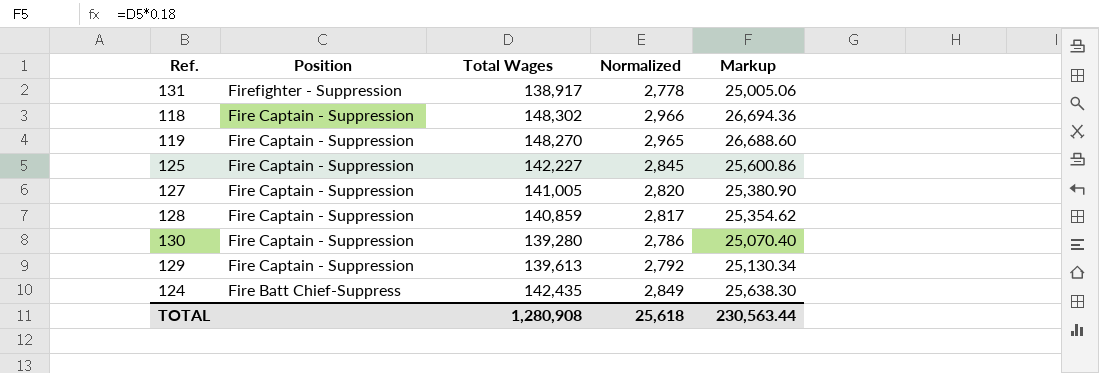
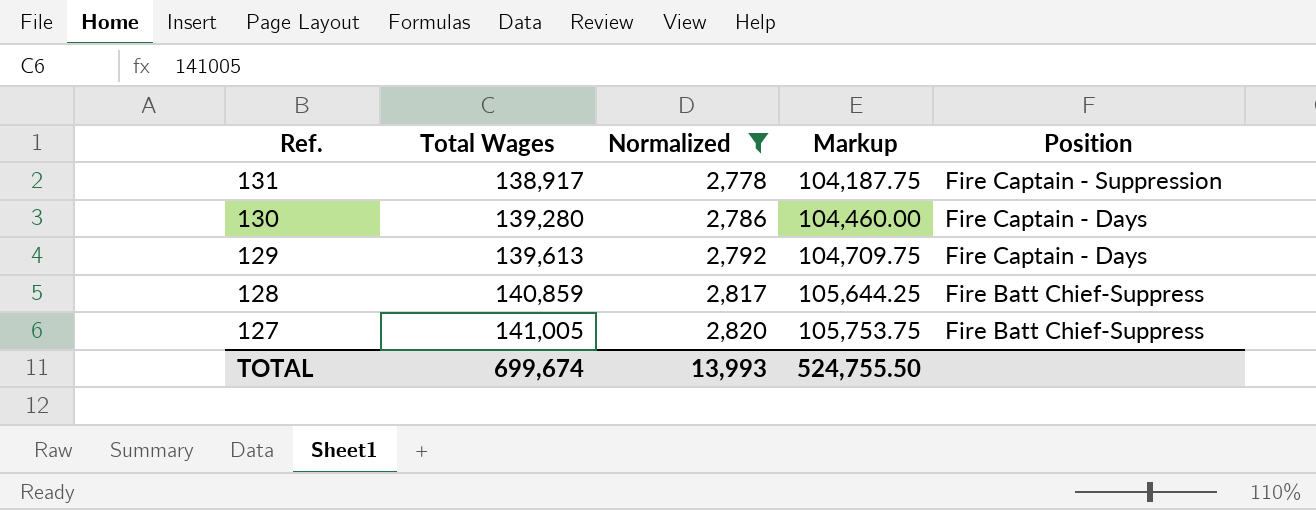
filter: none -> Normalized <= 2,820
row order: Position descending -> Ref. descending
column Markup | formula: [Total Wages] * 0.18 -> [Total Wages] * 0.75
column Position | position: 2 -> 5
131 | Position: Firefighter - Suppression -> Fire Captain - Suppression
130 | Position: Fire Captain - Suppression -> Fire Captain - Days
129 | Position: Fire Captain - Suppression -> Fire Captain - Days
128 | Position: Fire Captain - Suppression -> Fire Batt Chief-Suppress
127 | Position: Fire Captain - Suppression -> Fire Batt Chief-Suppress
TOTAL | Total Wages: 1,280,908 -> 699,674
TOTAL | Normalized: 25,618 -> 13,993
TOTAL | Markup: 230,563.44 -> 524,755.50

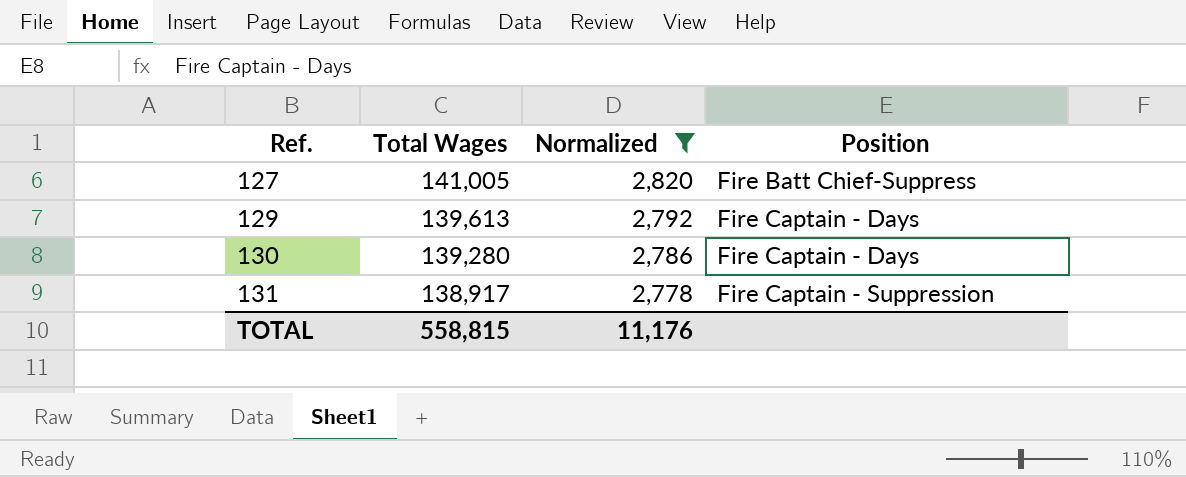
row order: Ref. descending -> Ref. ascending
column Markup | formula: [Total Wages] * 0.75 -> none
row 128: 140,859 | 2,817 | 105,644.25 | Fire Batt Chief-Suppress -> none
TOTAL | Total Wages: 699,674 -> 558,815
TOTAL | Normalized: 13,993 -> 11,176

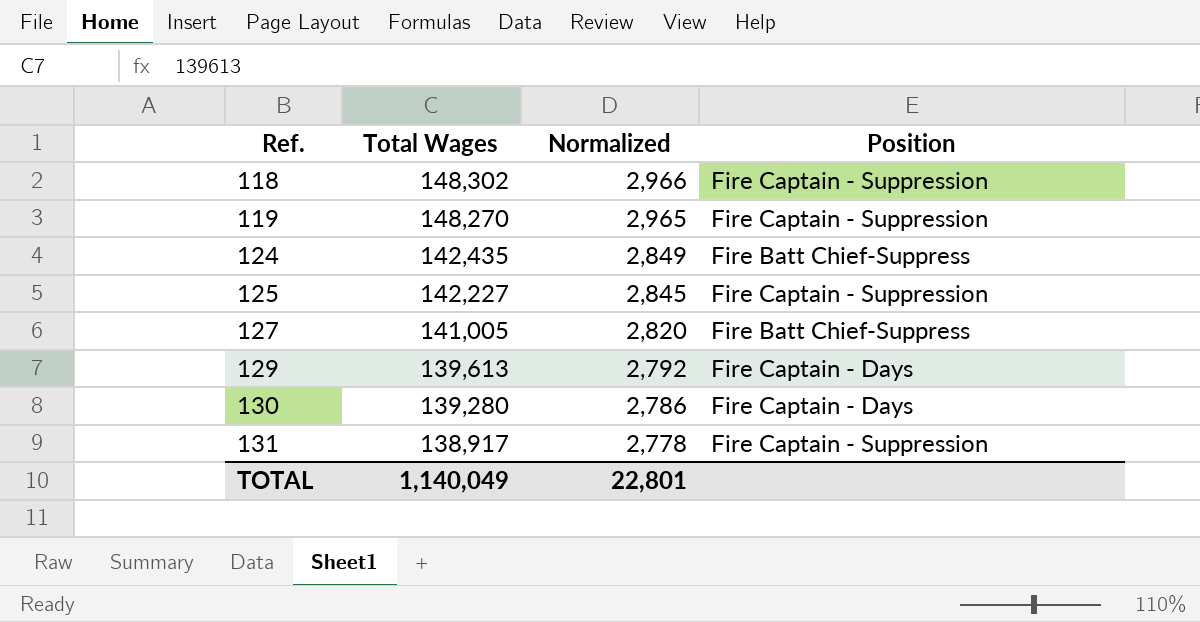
filter: Normalized <= 2,820 -> none
TOTAL | Total Wages: 558,815 -> 1,140,049
TOTAL | Normalized: 11,176 -> 22,801

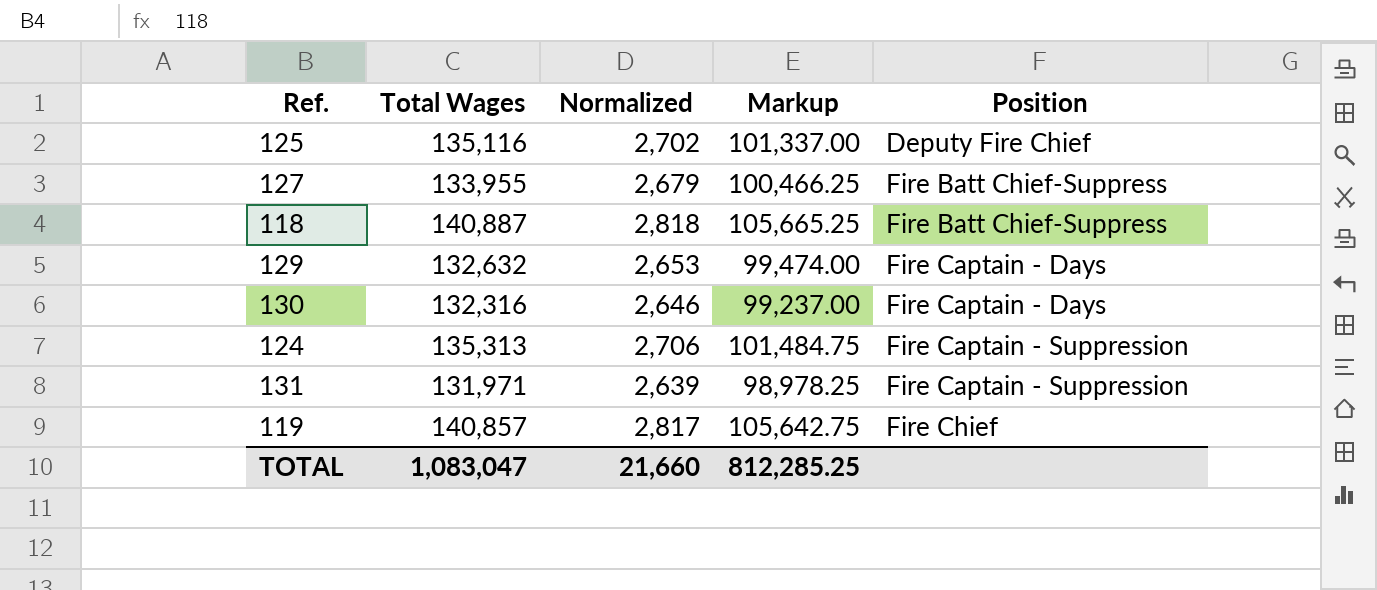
row order: Ref. ascending -> Position ascending
column Markup | formula: none -> [Total Wages] * 0.75
125 | Total Wages: 142,227 -> 135,116
125 | Normalized: 2,845 -> 2,702
125 | Position: Fire Captain - Suppression -> Deputy Fire Chief
127 | Total Wages: 141,005 -> 133,955
127 | Normalized: 2,820 -> 2,679
118 | Total Wages: 148,302 -> 140,887
118 | Normalized: 2,966 -> 2,818
118 | Position: Fire Captain - Suppression -> Fire Batt Chief-Suppress
129 | Total Wages: 139,613 -> 132,632
129 | Normalized: 2,792 -> 2,653
130 | Total Wages: 139,280 -> 132,316
130 | Normalized: 2,786 -> 2,646
124 | Total Wages: 142,435 -> 135,313
124 | Normalized: 2,849 -> 2,706
124 | Position: Fire Batt Chief-Suppress -> Fire Captain - Suppression
131 | Total Wages: 138,917 -> 131,971
131 | Normalized: 2,778 -> 2,639
119 | Total Wages: 148,270 -> 140,857
119 | Normalized: 2,965 -> 2,817
119 | Position: Fire Captain - Suppression -> Fire Chief
TOTAL | Total Wages: 1,140,049 -> 1,083,047
TOTAL | Normalized: 22,801 -> 21,660

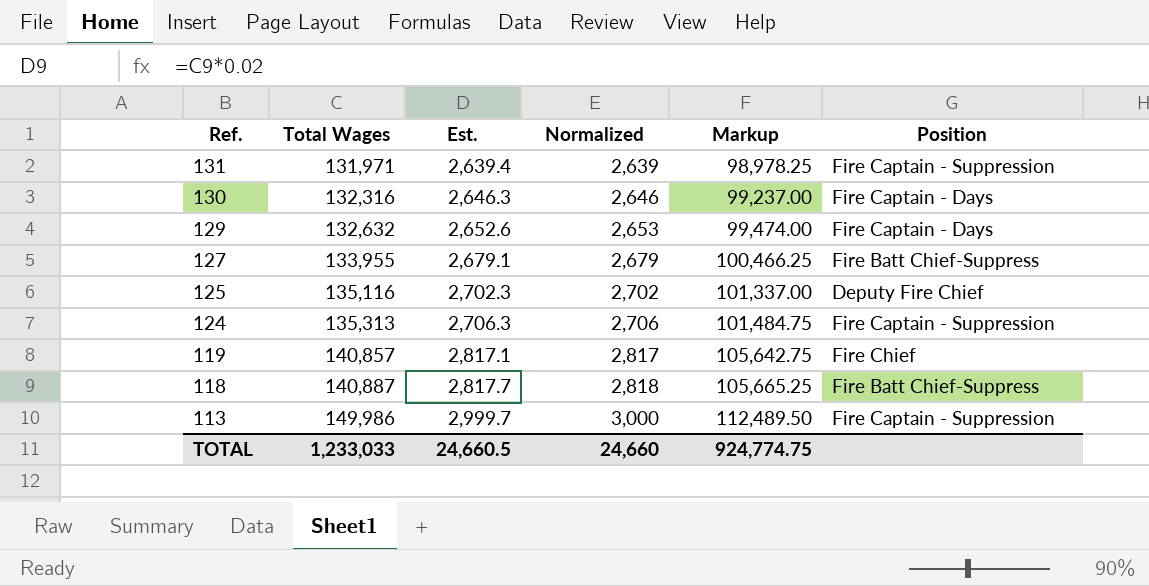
row order: Position ascending -> Ref. descending
column Est. | formula: none -> [Total Wages] * 0.02
row 113: none -> 149,986 | 2,999.7 | 3,000 | 112,489.50 | Fire Captain - Suppression
TOTAL | Total Wages: 1,083,047 -> 1,233,033
TOTAL | Normalized: 21,660 -> 24,660
TOTAL | Markup: 812,285.25 -> 924,774.75

